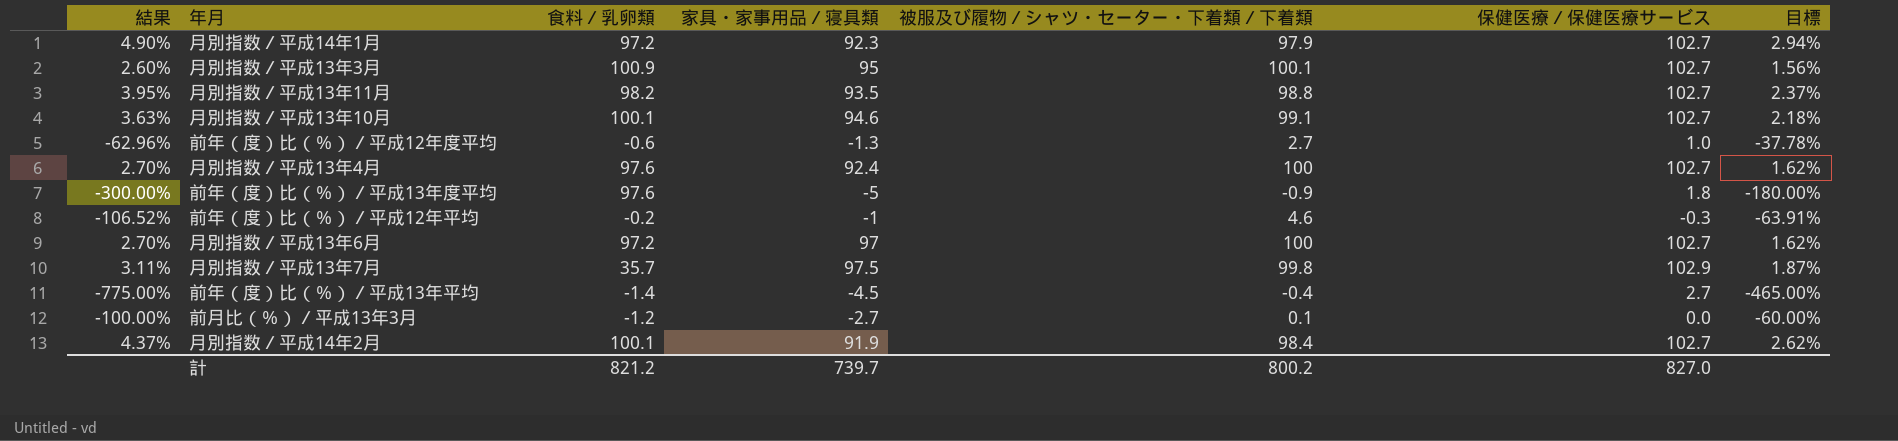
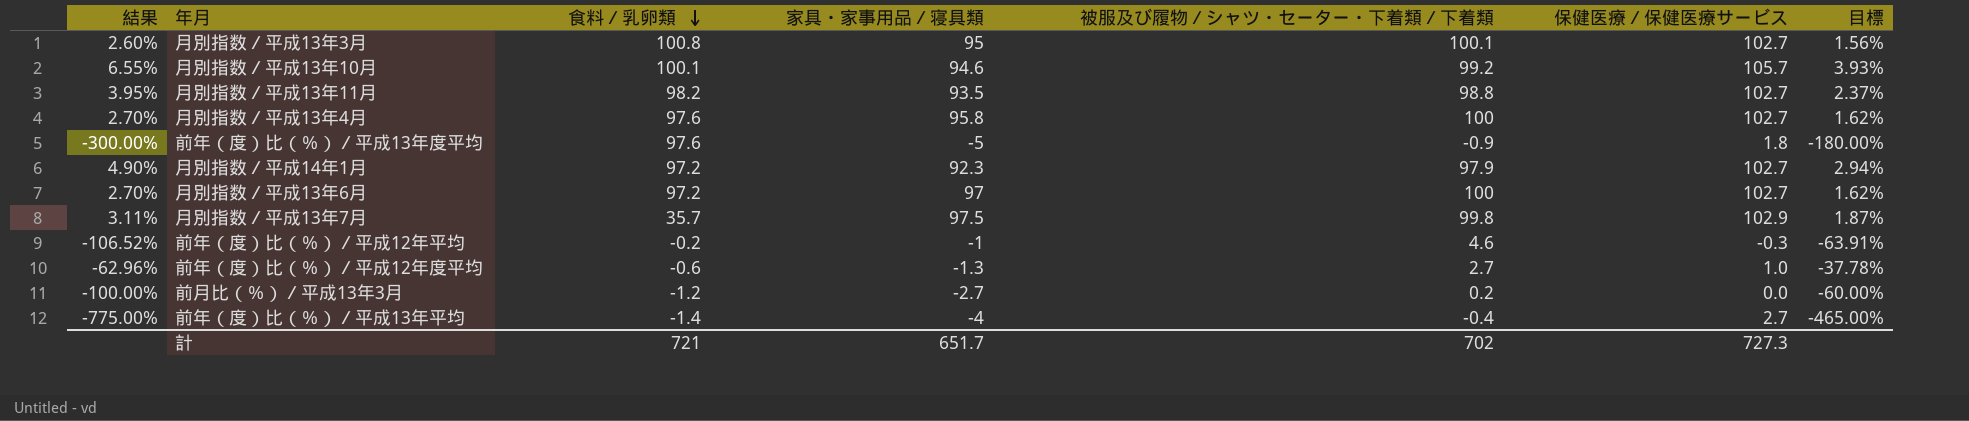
row order: none -> 食料／乳卵類 descending
row 月別指数／平成14年2月: 4.37% | 100.1 | 91.9 | 98.4 | 102.7 | 2.62% -> none
月別指数／平成13年3月 | 食料／乳卵類: 100.9 -> 100.8
月別指数／平成13年10月 | 結果: 3.63% -> 6.55%
月別指数／平成13年10月 | 被服及び履物／シャツ・セーター・下着類／下着類: 99.1 -> 99.2
月別指数／平成13年10月 | 保健医療／保健医療サービス: 102.7 -> 105.7
月別指数／平成13年10月 | 目標: 2.18% -> 3.93%
月別指数／平成13年4月 | 家具・家事用品／寝具類: 92.4 -> 95.8
前月比（％）／平成13年3月 | 被服及び履物／シャツ・セーター・下着類／下着類: 0.1 -> 0.2
前年（度）比（％）／平成13年平均 | 家具・家事用品／寝具類: -4.5 -> -4
計 | 食料／乳卵類: 821.2 -> 721
計 | 家具・家事用品／寝具類: 739.7 -> 651.7
計 | 被服及び履物／シャツ・セーター・下着類／下着類: 800.2 -> 702
計 | 保健医療／保健医療サービス: 827.0 -> 727.3

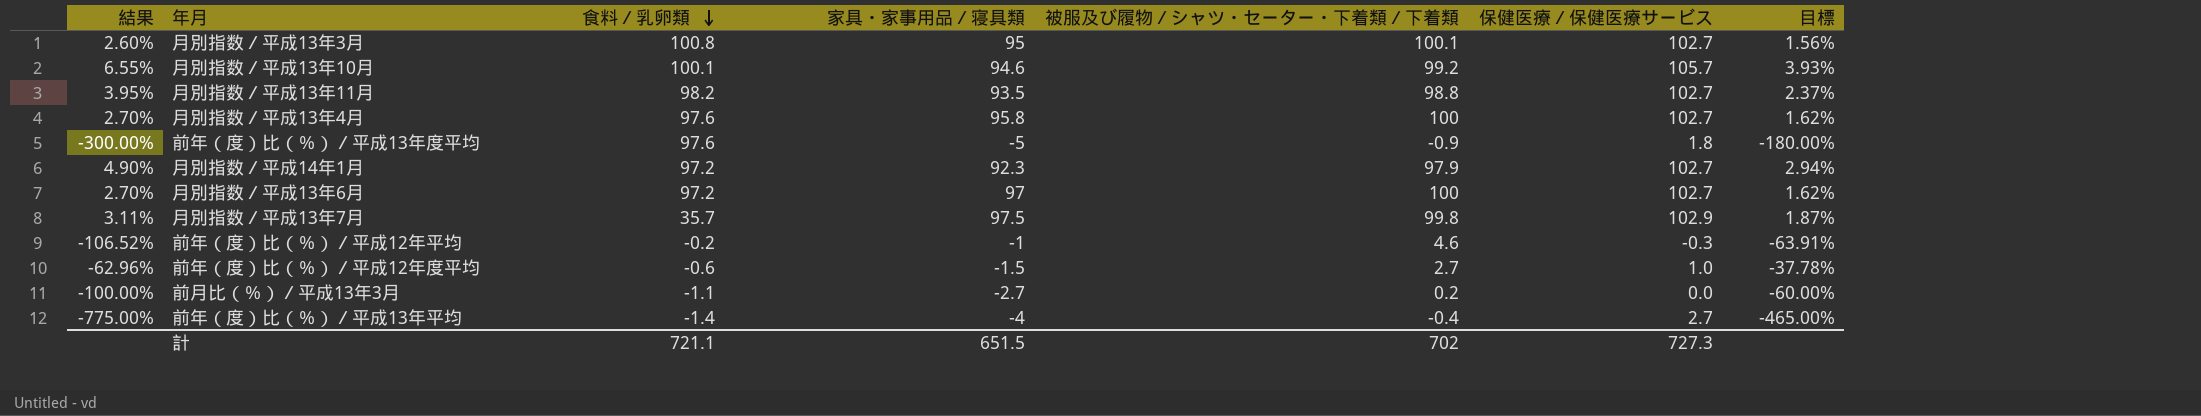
前年（度）比（％）／平成12年度平均 | 家具・家事用品／寝具類: -1.3 -> -1.5
前月比（％）／平成13年3月 | 食料／乳卵類: -1.2 -> -1.1
計 | 食料／乳卵類: 721 -> 721.1
計 | 家具・家事用品／寝具類: 651.7 -> 651.5

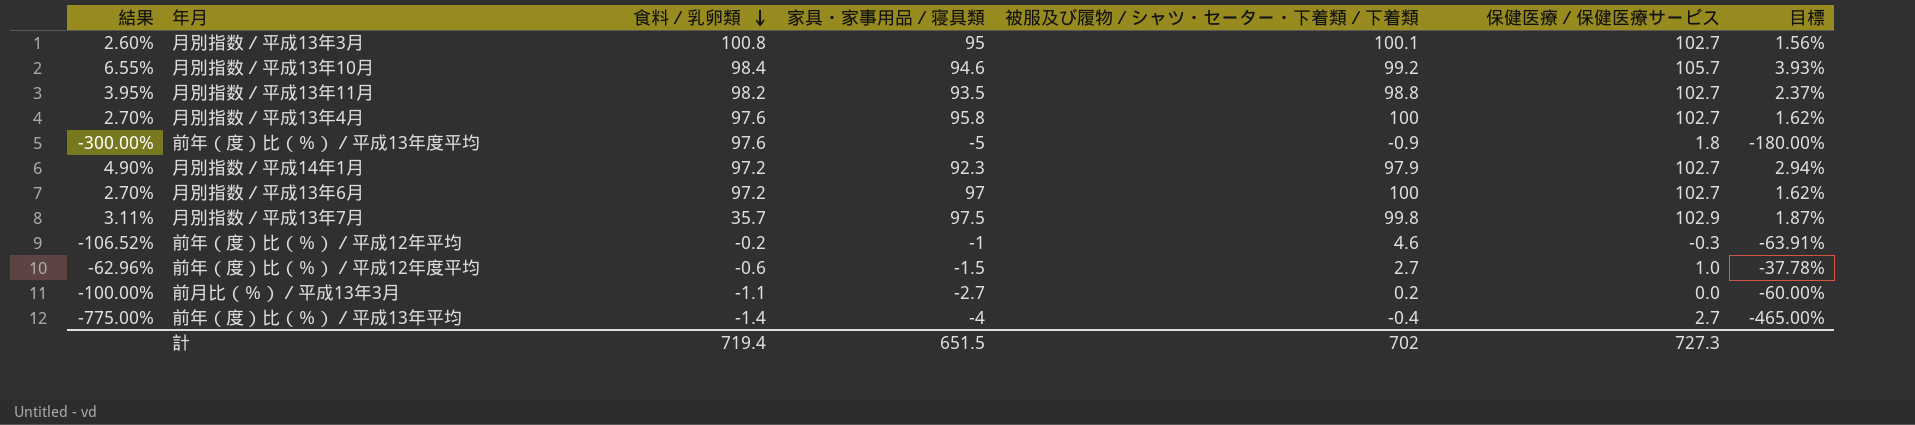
月別指数／平成13年10月 | 食料／乳卵類: 100.1 -> 98.4
計 | 食料／乳卵類: 721.1 -> 719.4

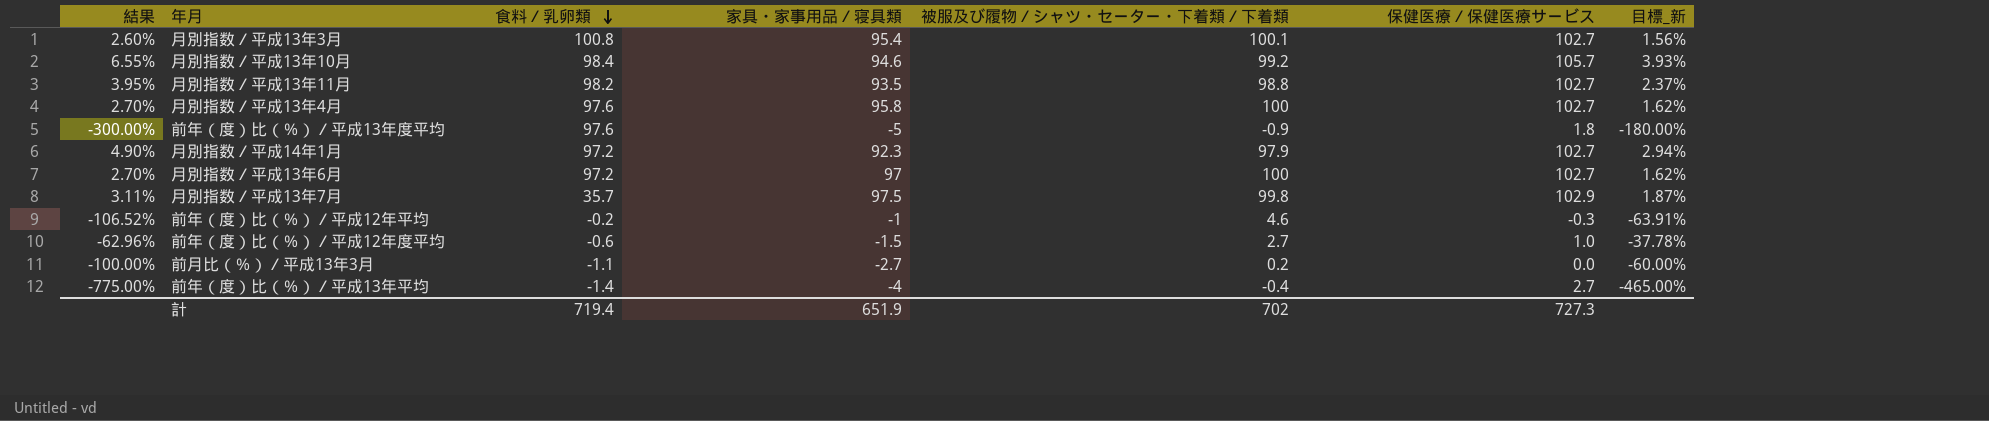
column name: 目標 -> 目標_新
月別指数／平成13年3月 | 家具・家事用品／寝具類: 95 -> 95.4
計 | 家具・家事用品／寝具類: 651.5 -> 651.9

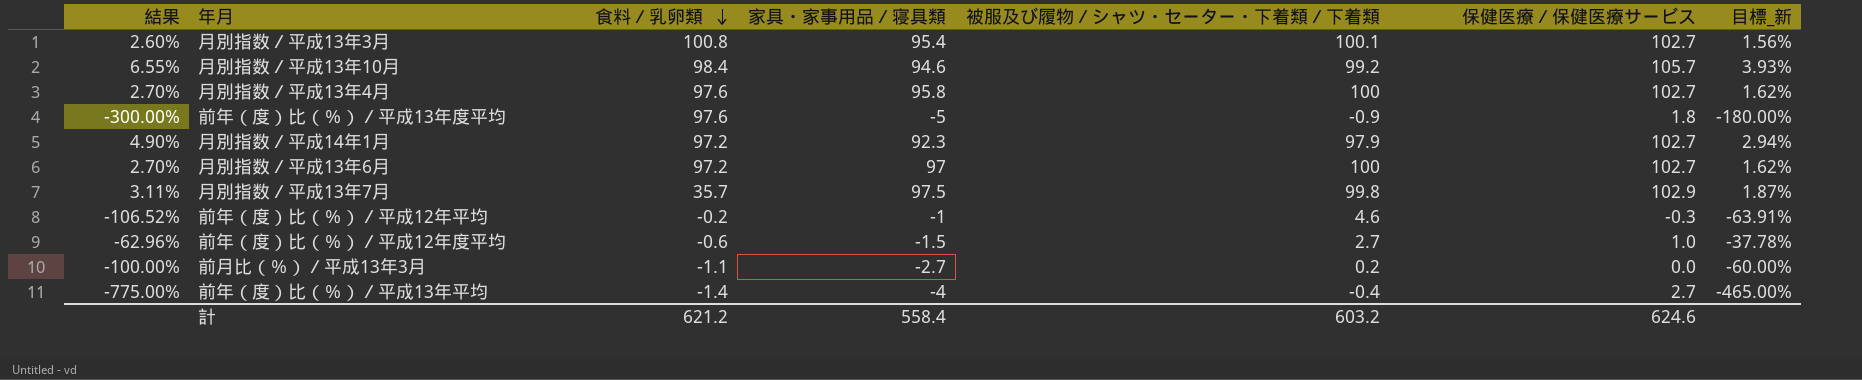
row 月別指数／平成13年11月: 3.95% | 98.2 | 93.5 | 98.8 | 102.7 | 2.37% -> none
計 | 食料／乳卵類: 719.4 -> 621.2
計 | 家具・家事用品／寝具類: 651.9 -> 558.4
計 | 被服及び履物／シャツ・セーター・下着類／下着類: 702 -> 603.2
計 | 保健医療／保健医療サービス: 727.3 -> 624.6

